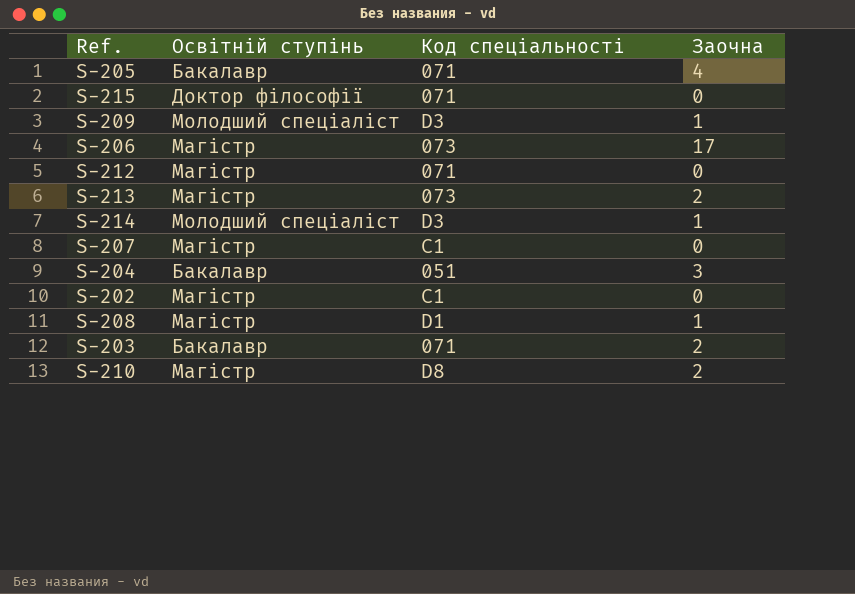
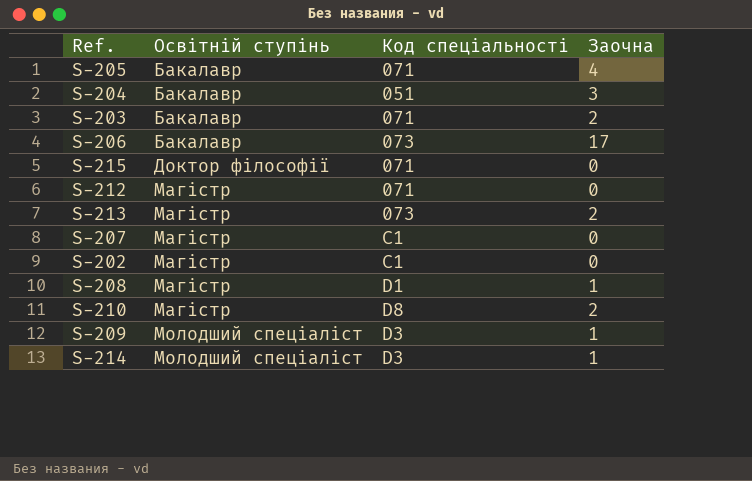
row order: none -> Освітній ступінь ascending
S-206 | Освітній ступінь: Магістр -> Бакалавр

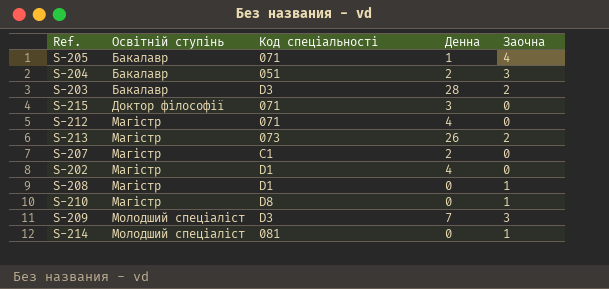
column Денна | position: none -> 4
row S-206: Бакалавр | 073 | 17 -> none
S-203 | Код спеціальності: 071 -> D3
S-202 | Код спеціальності: C1 -> D1
S-210 | Заочна: 2 -> 1
S-209 | Заочна: 1 -> 3
S-214 | Код спеціальності: D3 -> 081

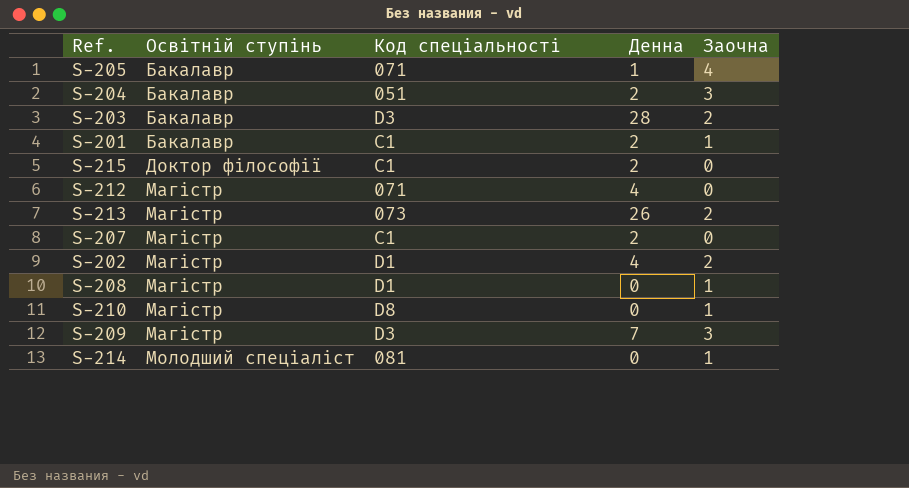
row S-201: none -> Бакалавр | C1 | 2 | 1
S-215 | Код спеціальності: 071 -> C1
S-215 | Денна: 3 -> 2
S-202 | Заочна: 0 -> 2
S-209 | Освітній ступінь: Молодший спеціаліст -> Магістр

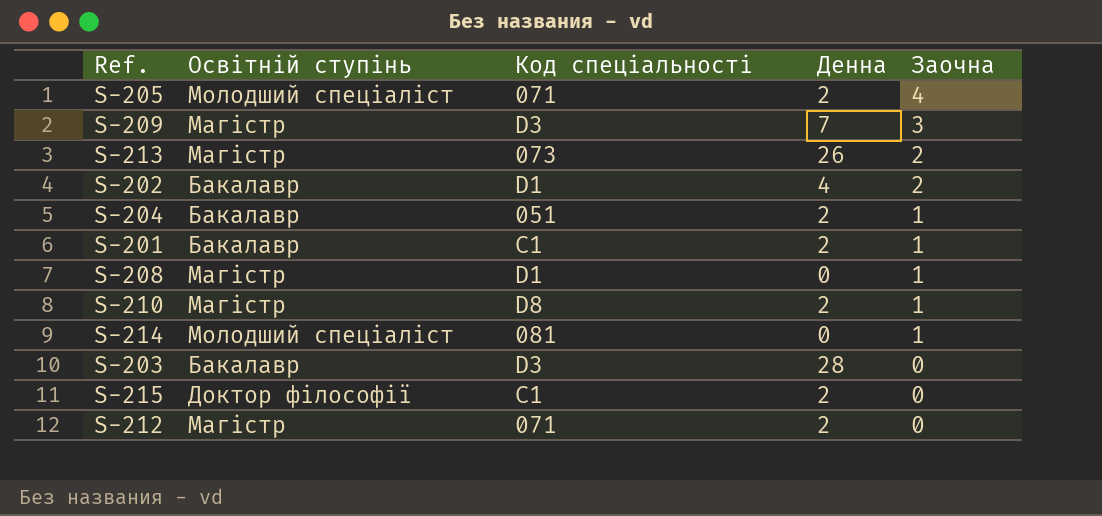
row order: Освітній ступінь ascending -> Заочна descending
row S-207: Магістр | C1 | 2 | 0 -> none
S-205 | Освітній ступінь: Бакалавр -> Молодший спеціаліст
S-205 | Денна: 1 -> 2
S-202 | Освітній ступінь: Магістр -> Бакалавр
S-204 | Заочна: 3 -> 1
S-210 | Денна: 0 -> 2
S-203 | Заочна: 2 -> 0
S-212 | Денна: 4 -> 2

